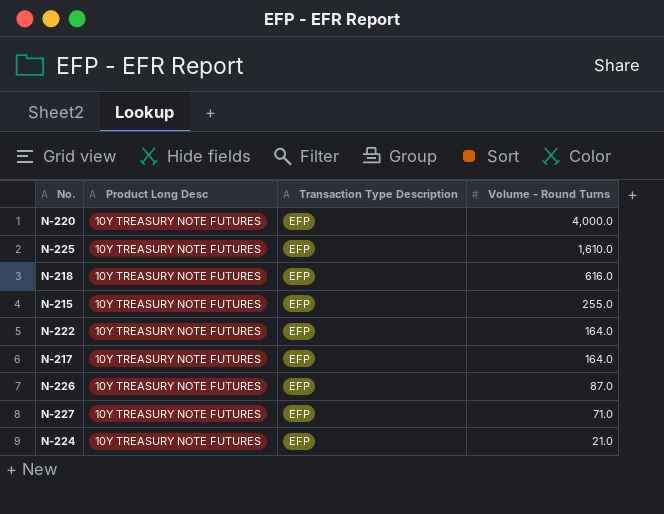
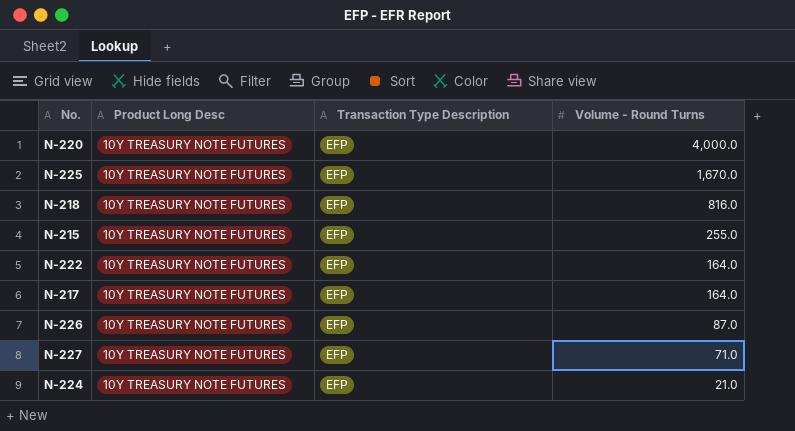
N-225 | Volume - Round Turns: 1,610.0 -> 1,670.0
N-218 | Volume - Round Turns: 616.0 -> 816.0

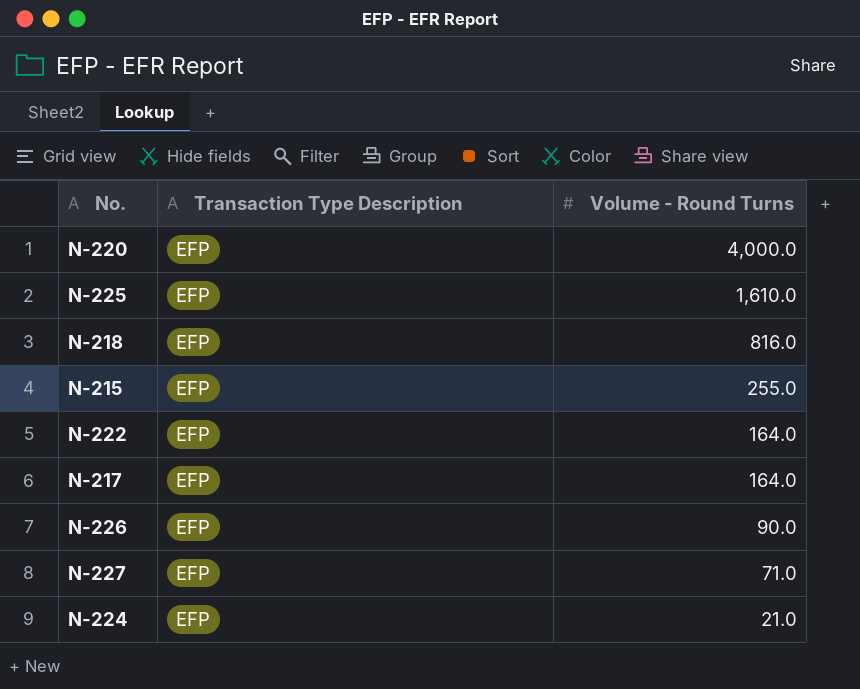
column Product Long Desc | position: 2 -> none
N-225 | Volume - Round Turns: 1,670.0 -> 1,610.0
N-226 | Volume - Round Turns: 87.0 -> 90.0

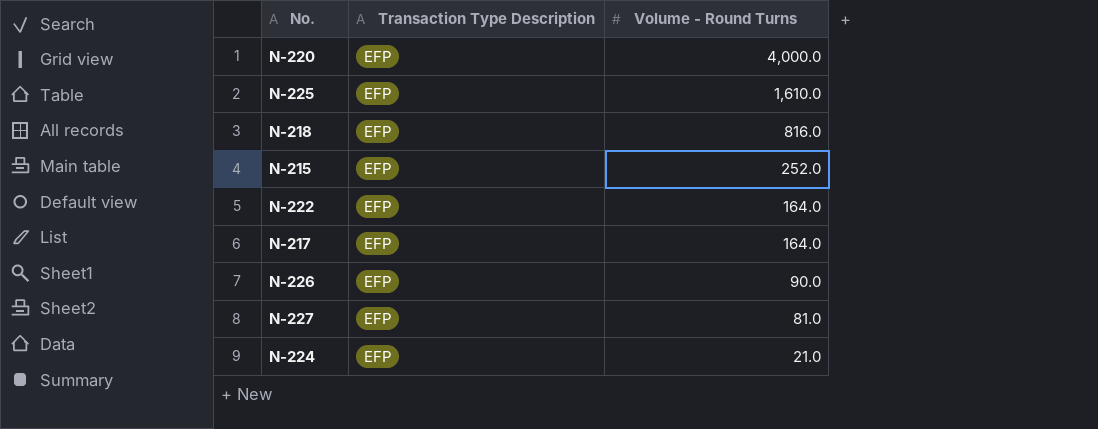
N-215 | Volume - Round Turns: 255.0 -> 252.0
N-227 | Volume - Round Turns: 71.0 -> 81.0

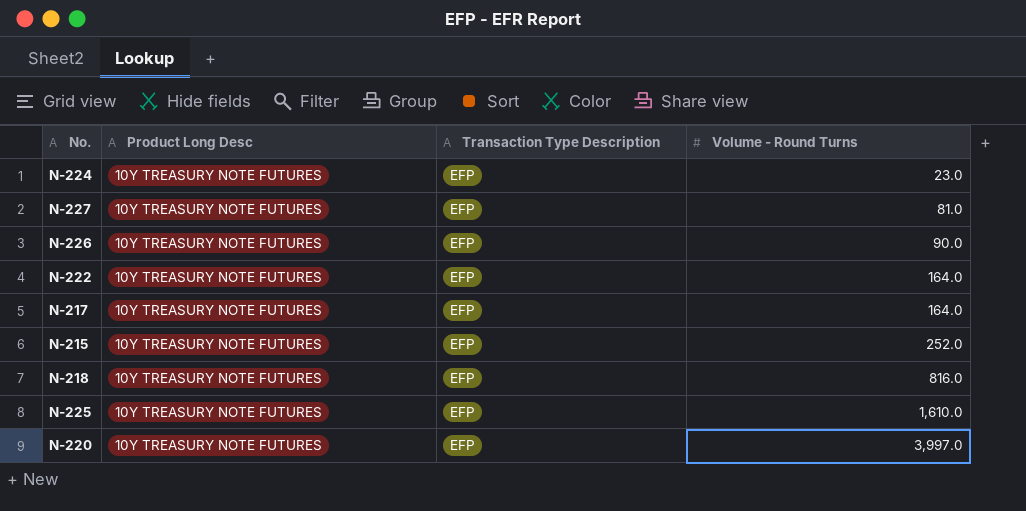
row order: Volume - Round Turns descending -> Volume - Round Turns ascending
column Product Long Desc | position: none -> 2
N-224 | Volume - Round Turns: 21.0 -> 23.0
N-220 | Volume - Round Turns: 4,000.0 -> 3,997.0

